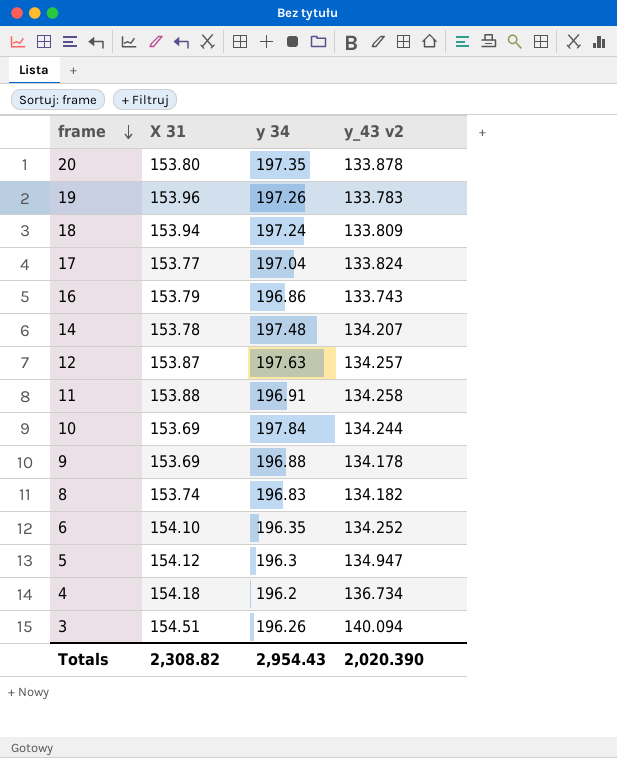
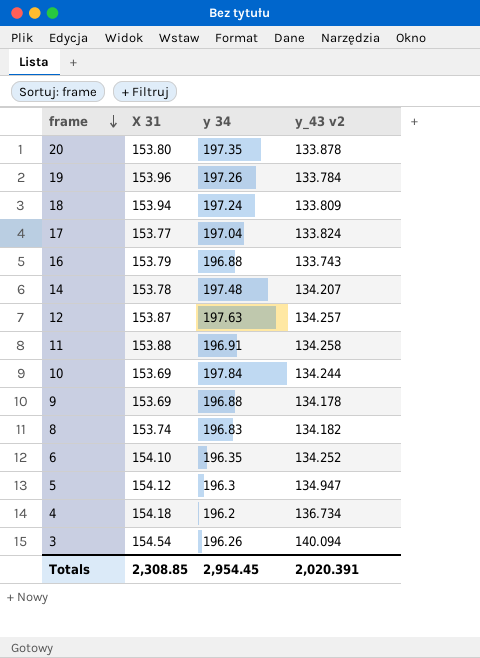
19 | y_43 v2: 133.783 -> 133.784
16 | y 34: 196.86 -> 196.88
3 | X 31: 154.51 -> 154.54
Totals | X 31: 2,308.82 -> 2,308.85
Totals | y 34: 2,954.43 -> 2,954.45
Totals | y_43 v2: 2,020.390 -> 2,020.391

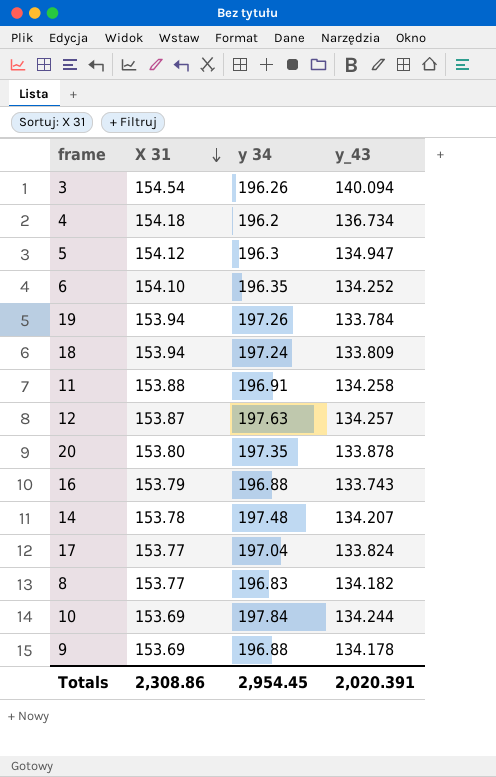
row order: frame descending -> X 31 descending
column name: y_43 v2 -> y_43
19 | X 31: 153.96 -> 153.94
8 | X 31: 153.74 -> 153.77
Totals | X 31: 2,308.85 -> 2,308.86

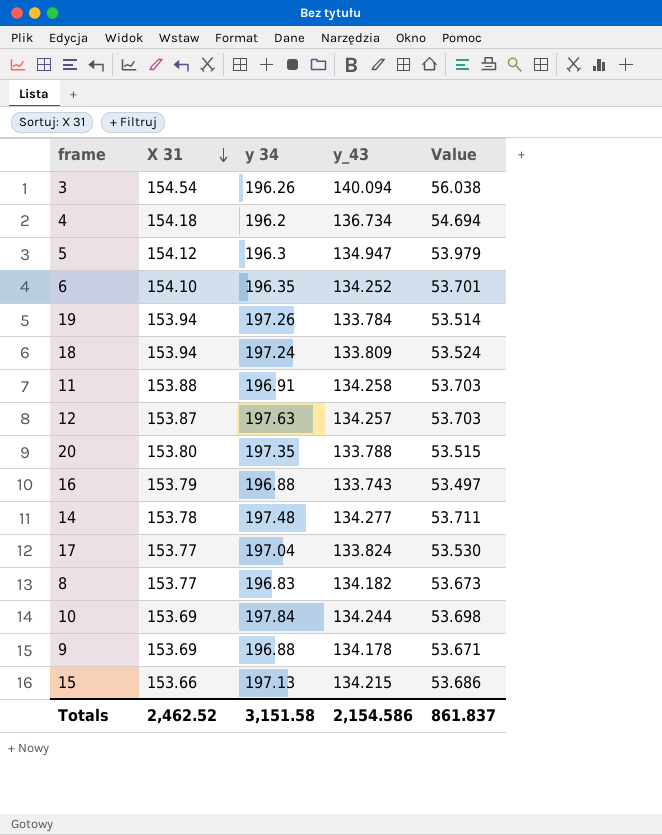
column Value | formula: none -> [y_43] * 0.4
20 | y_43: 133.878 -> 133.788
14 | y_43: 134.207 -> 134.277
row 15: none -> 153.66 | 197.13 | 134.215 | 53.686
Totals | X 31: 2,308.86 -> 2,462.52
Totals | y 34: 2,954.45 -> 3,151.58
Totals | y_43: 2,020.391 -> 2,154.586

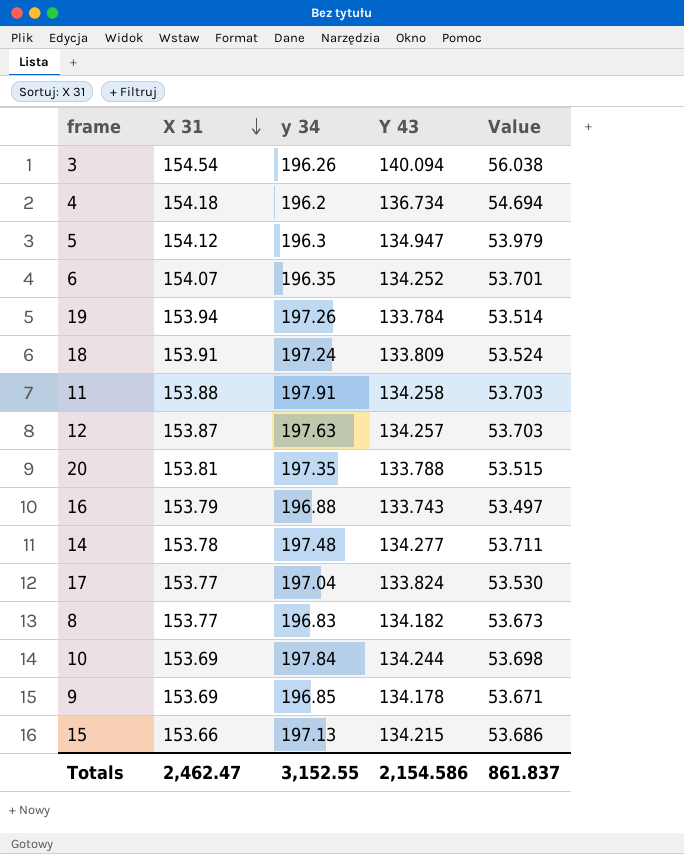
column name: y_43 -> Y 43
6 | X 31: 154.10 -> 154.07
18 | X 31: 153.94 -> 153.91
11 | y 34: 196.91 -> 197.91
20 | X 31: 153.80 -> 153.81
9 | y 34: 196.88 -> 196.85
Totals | X 31: 2,462.52 -> 2,462.47
Totals | y 34: 3,151.58 -> 3,152.55

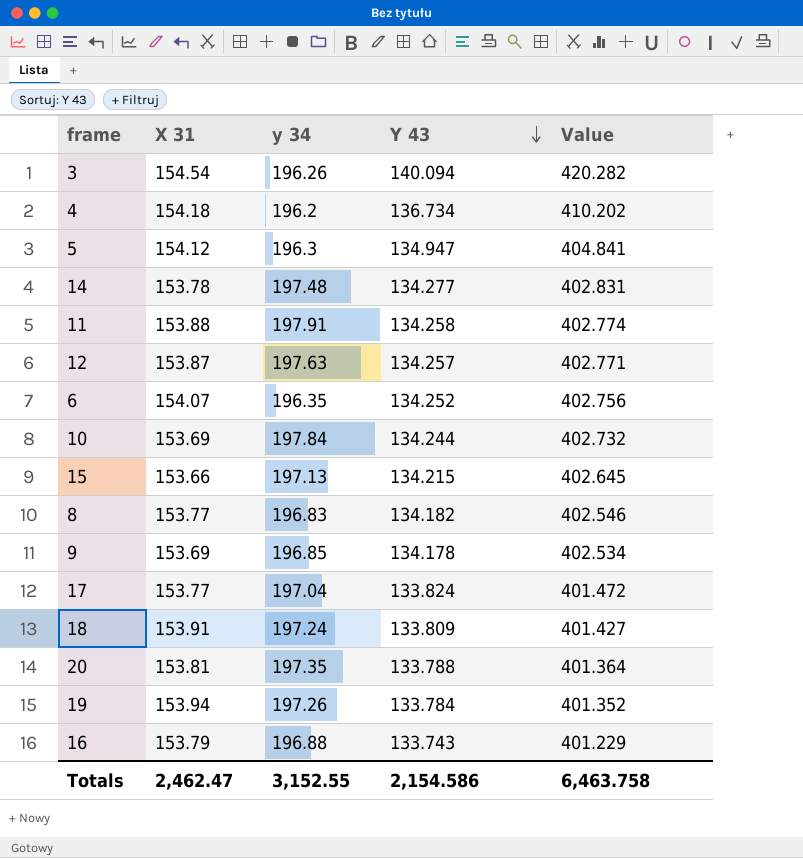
row order: X 31 descending -> Y 43 descending
column Value | formula: [Y 43] * 0.4 -> [Y 43] * 3
Totals | Value: 861.837 -> 6,463.758

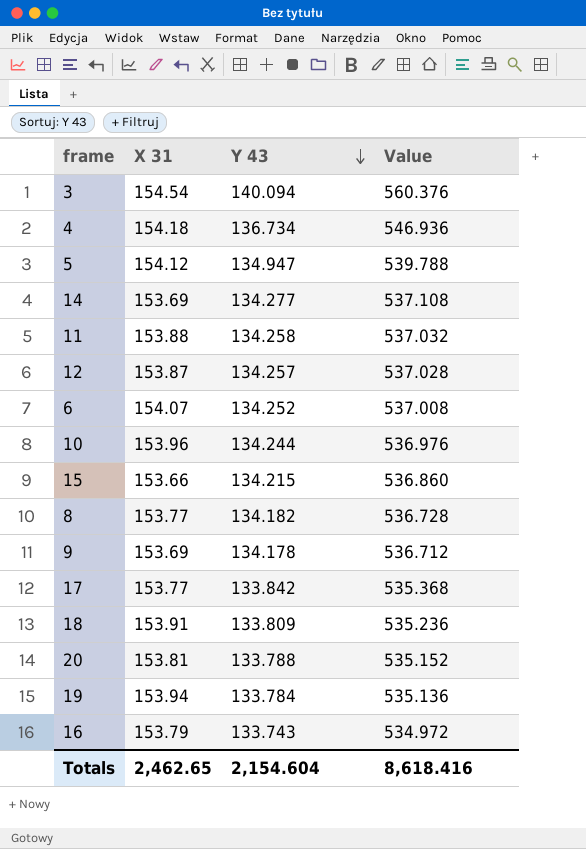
column y 34 | position: 3 -> none
column Value | formula: [Y 43] * 3 -> [Y 43] * 4
14 | X 31: 153.78 -> 153.69
10 | X 31: 153.69 -> 153.96
17 | Y 43: 133.824 -> 133.842
Totals | X 31: 2,462.47 -> 2,462.65
Totals | Y 43: 2,154.586 -> 2,154.604
Totals | Value: 6,463.758 -> 8,618.416

